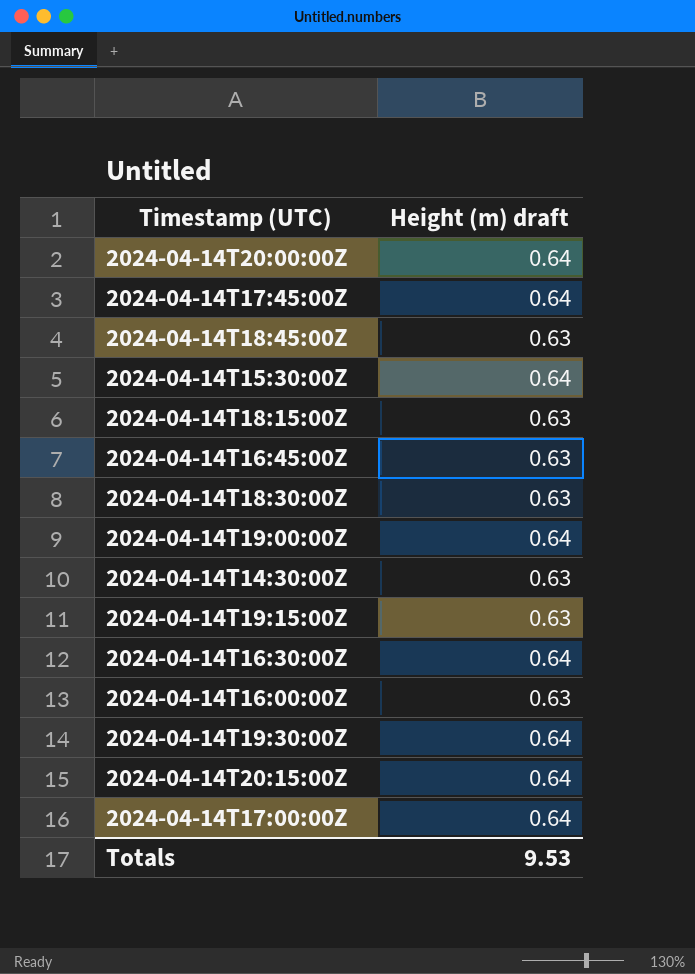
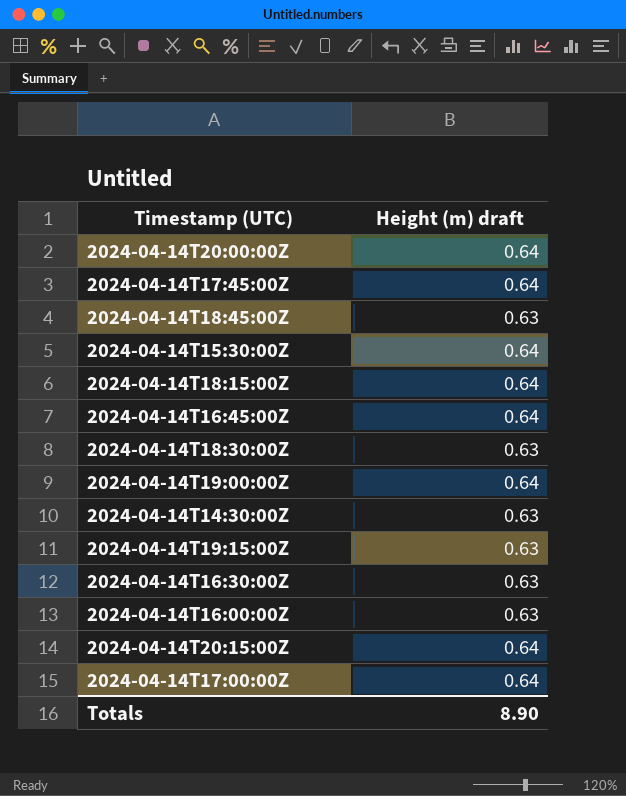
row 2024-04-14T19:30:00Z: 0.64 -> none
2024-04-14T18:15:00Z | Height (m) draft: 0.63 -> 0.64
2024-04-14T16:45:00Z | Height (m) draft: 0.63 -> 0.64
2024-04-14T16:30:00Z | Height (m) draft: 0.64 -> 0.63
Totals | Height (m) draft: 9.53 -> 8.90

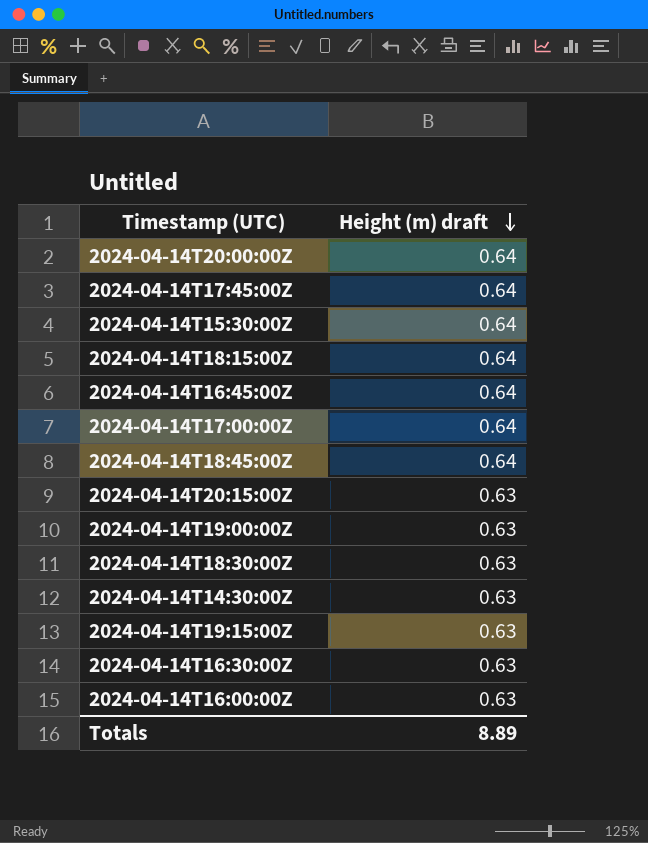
row order: none -> Height (m) draft descending
2024-04-14T18:45:00Z | Height (m) draft: 0.63 -> 0.64
2024-04-14T20:15:00Z | Height (m) draft: 0.64 -> 0.63
2024-04-14T19:00:00Z | Height (m) draft: 0.64 -> 0.63
Totals | Height (m) draft: 8.90 -> 8.89

